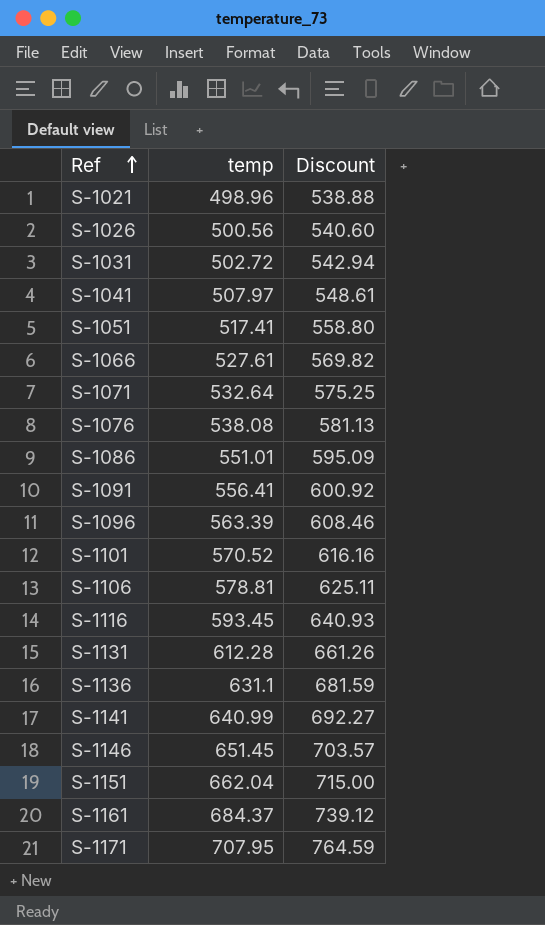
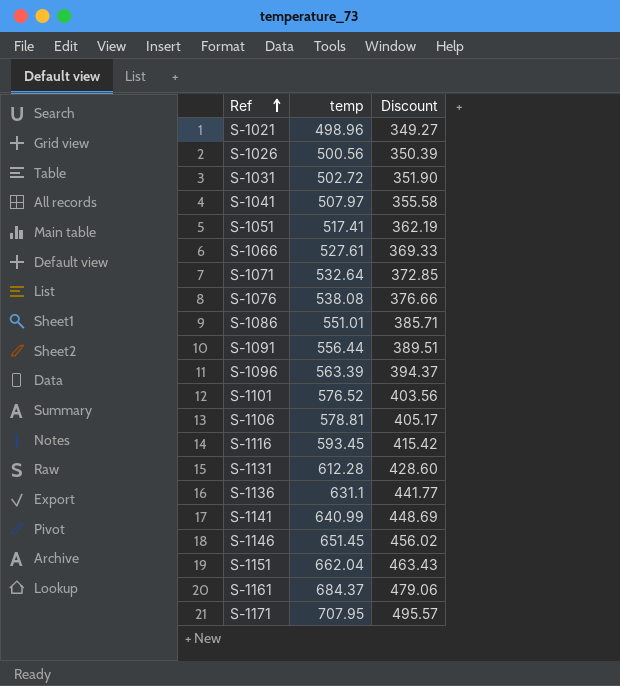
column Discount | formula: [temp] * 1.08 -> [temp] * 0.7
S-1091 | temp: 556.41 -> 556.44
S-1101 | temp: 570.52 -> 576.52

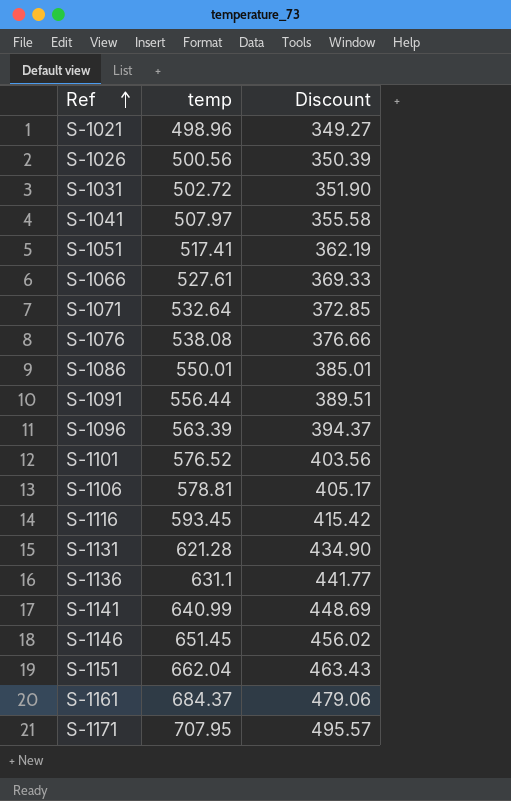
S-1086 | temp: 551.01 -> 550.01
S-1086 | Discount: 385.71 -> 385.01
S-1131 | temp: 612.28 -> 621.28
S-1131 | Discount: 428.60 -> 434.90

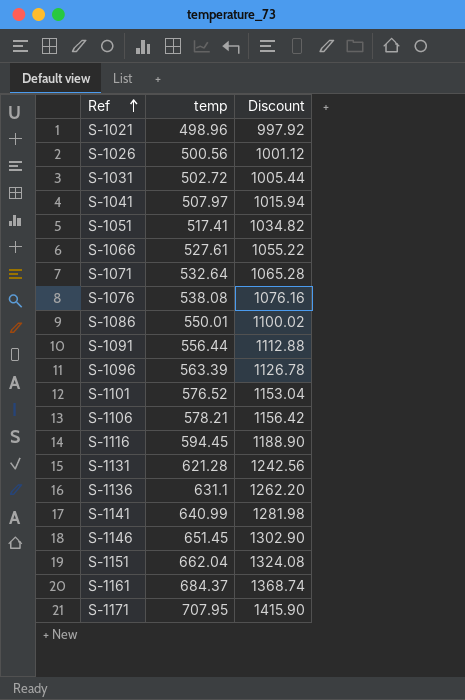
column Discount | formula: [temp] * 0.7 -> [temp] * 2
S-1106 | temp: 578.81 -> 578.21
S-1116 | temp: 593.45 -> 594.45

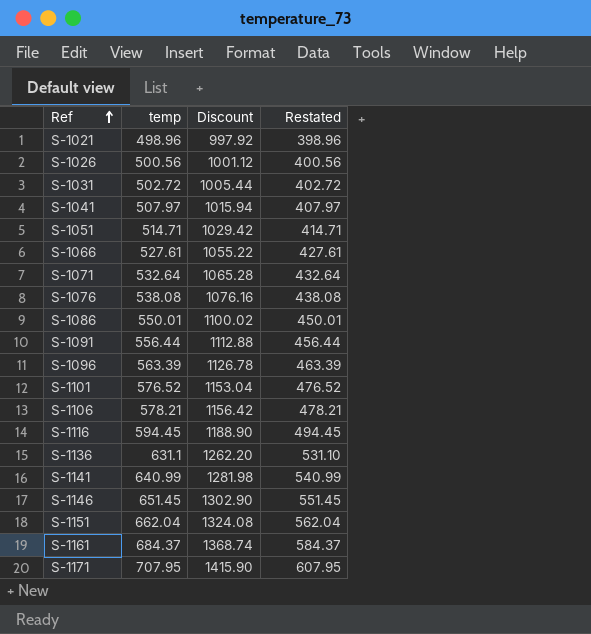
column Restated | formula: none -> [temp] - 100
row S-1131: 621.28 | 1242.56 -> none
S-1051 | temp: 517.41 -> 514.71
S-1051 | Discount: 1034.82 -> 1029.42

